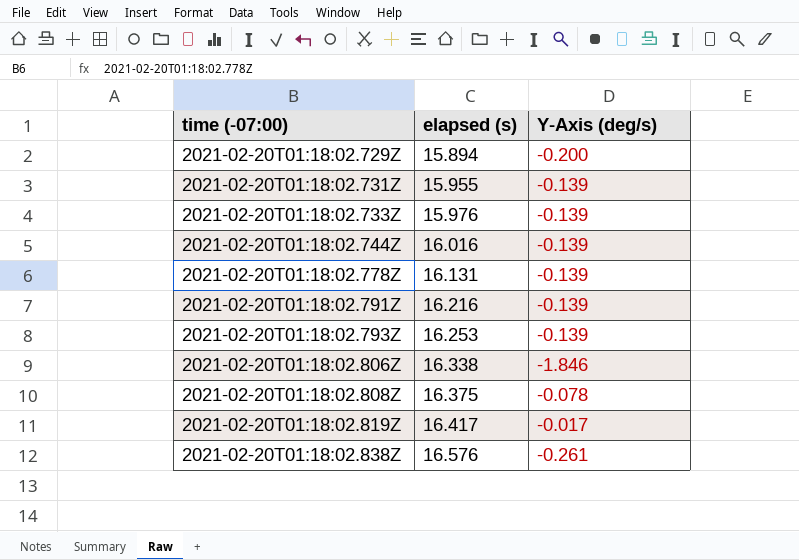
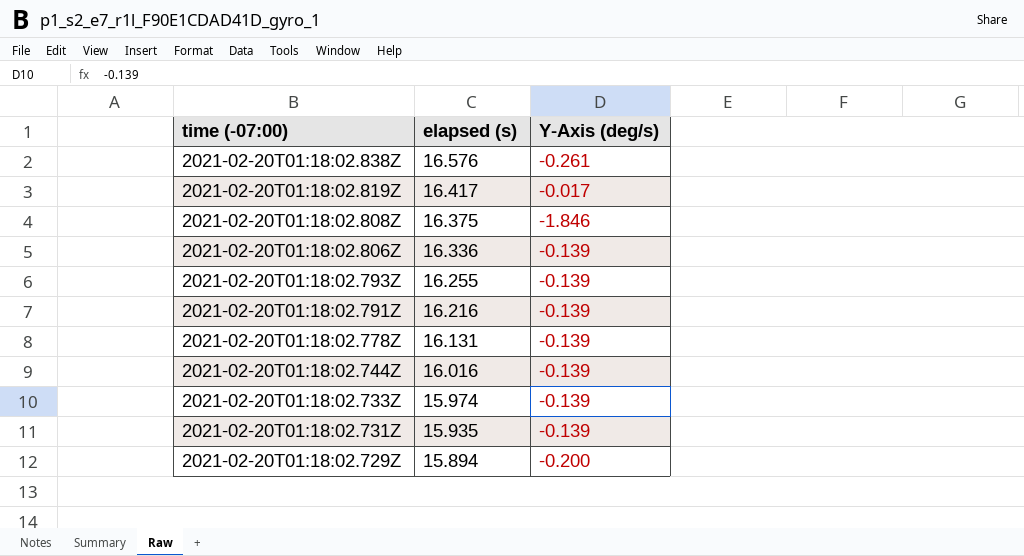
row order: time (-07:00) ascending -> time (-07:00) descending
2021-02-20T01:18:02.808Z | Y-Axis (deg/s): -0.078 -> -1.846
2021-02-20T01:18:02.806Z | elapsed (s): 16.338 -> 16.336
2021-02-20T01:18:02.806Z | Y-Axis (deg/s): -1.846 -> -0.139
2021-02-20T01:18:02.793Z | elapsed (s): 16.253 -> 16.255
2021-02-20T01:18:02.733Z | elapsed (s): 15.976 -> 15.974
2021-02-20T01:18:02.731Z | elapsed (s): 15.955 -> 15.935

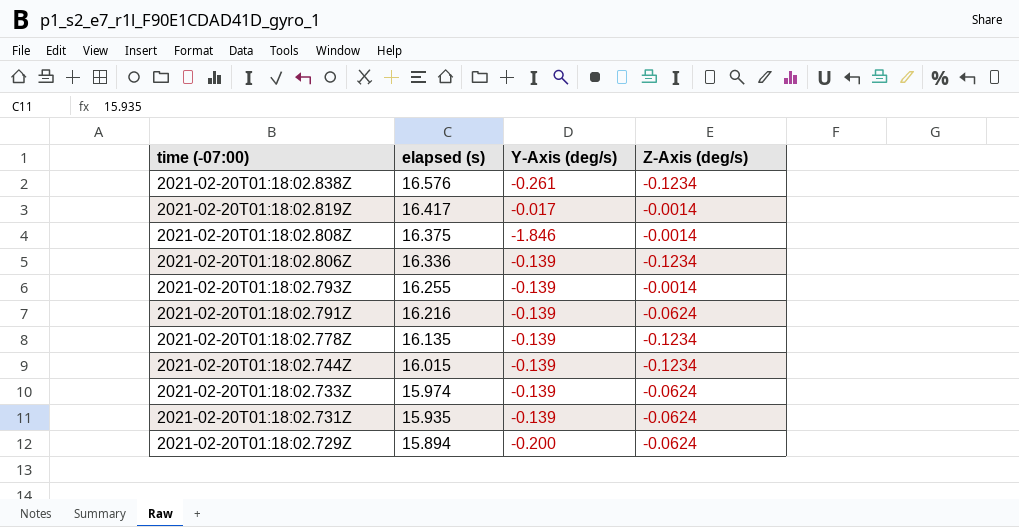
column Z-Axis (deg/s) | position: none -> 4
2021-02-20T01:18:02.778Z | elapsed (s): 16.131 -> 16.135
2021-02-20T01:18:02.744Z | elapsed (s): 16.016 -> 16.015

